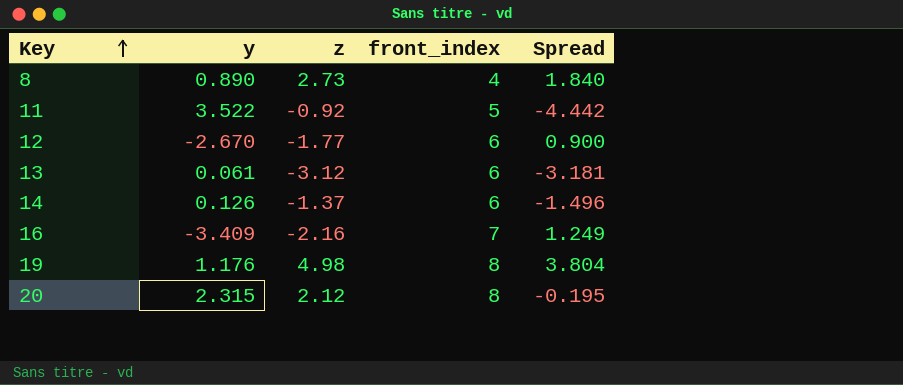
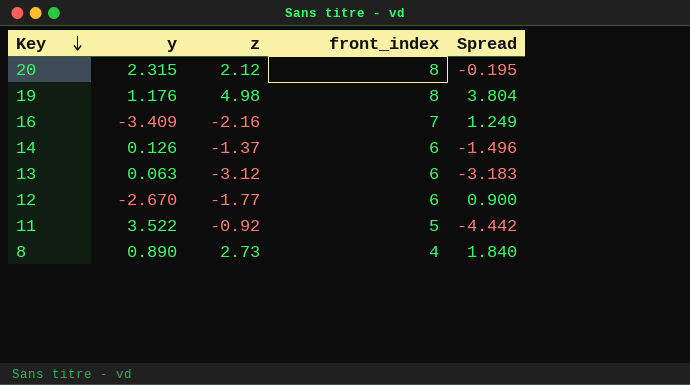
row order: Key ascending -> Key descending
13 | y: 0.061 -> 0.063
13 | Spread: -3.181 -> -3.183

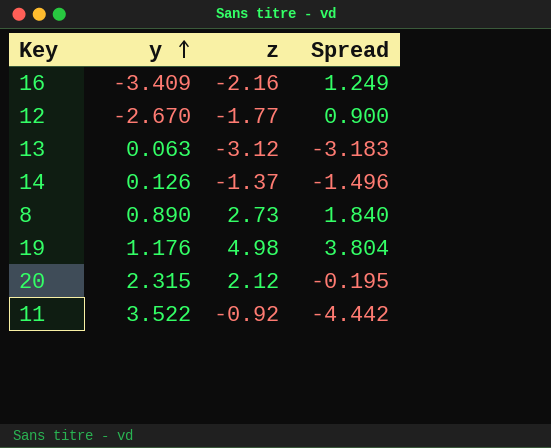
row order: Key descending -> y ascending
column front_index | position: 4 -> none

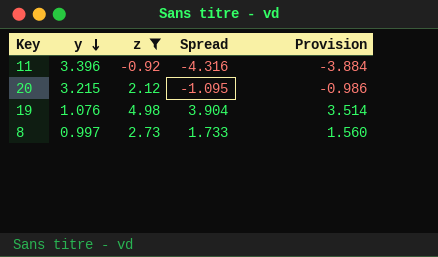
filter: none -> z >= -0.92
row order: y ascending -> y descending
column Provision | formula: none -> [Spread] * 0.9
11 | y: 3.522 -> 3.396
11 | Spread: -4.442 -> -4.316
20 | y: 2.315 -> 3.215
20 | Spread: -0.195 -> -1.095
19 | y: 1.176 -> 1.076
19 | Spread: 3.804 -> 3.904
8 | y: 0.890 -> 0.997
8 | Spread: 1.840 -> 1.733

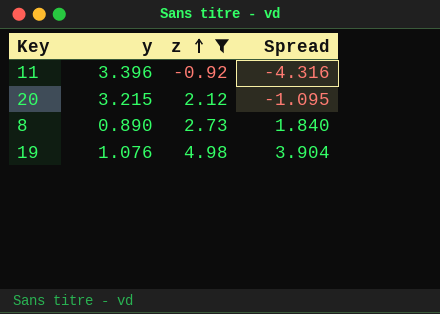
row order: y descending -> z ascending
column Provision | formula: [Spread] * 0.9 -> none
8 | y: 0.997 -> 0.890
8 | Spread: 1.733 -> 1.840

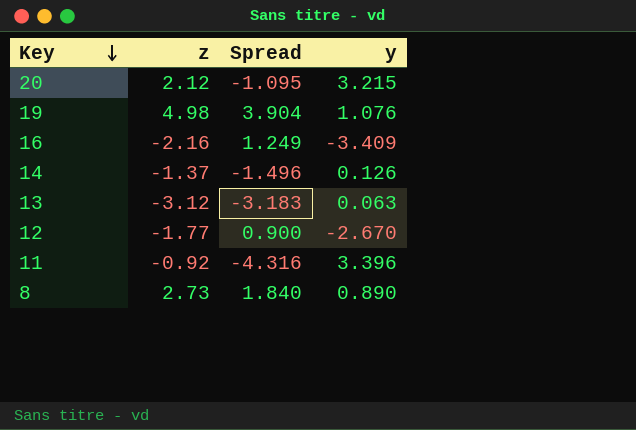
filter: z >= -0.92 -> none
row order: z ascending -> Key descending
column y | position: 2 -> 4

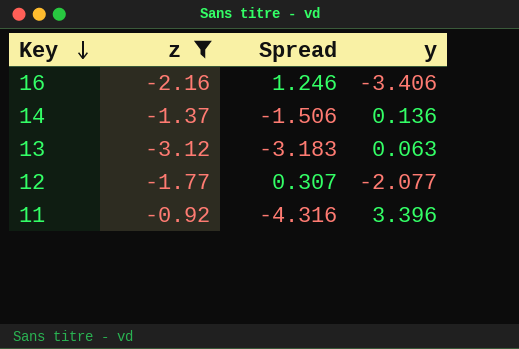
filter: none -> z <= -0.92
16 | Spread: 1.249 -> 1.246
16 | y: -3.409 -> -3.406
14 | Spread: -1.496 -> -1.506
14 | y: 0.126 -> 0.136
12 | Spread: 0.900 -> 0.307
12 | y: -2.670 -> -2.077

